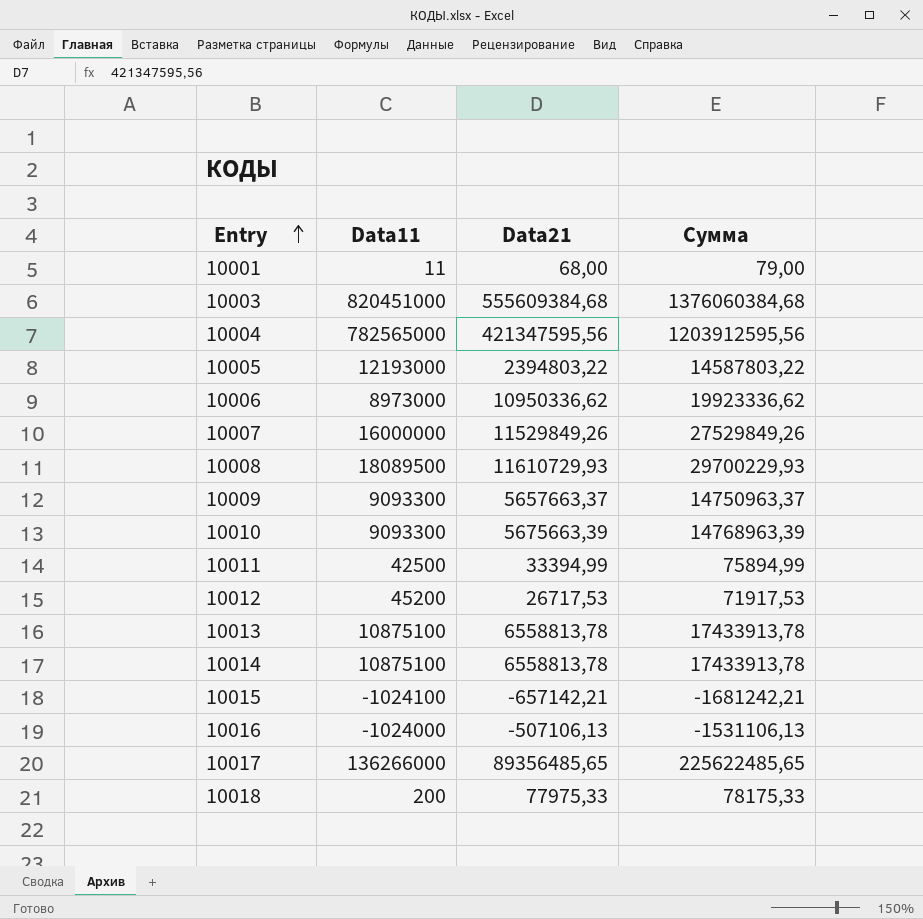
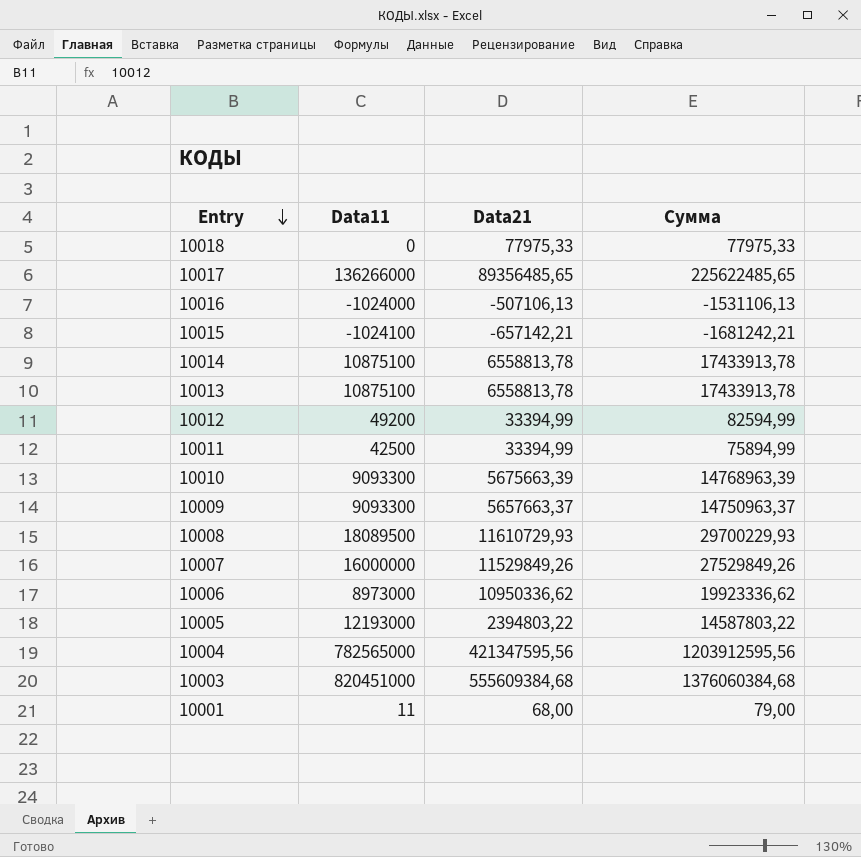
row order: Entry ascending -> Entry descending
10018 | Data11: 200 -> 0
10018 | Сумма: 78175,33 -> 77975,33
10012 | Data11: 45200 -> 49200
10012 | Data21: 26717,53 -> 33394,99
10012 | Сумма: 71917,53 -> 82594,99

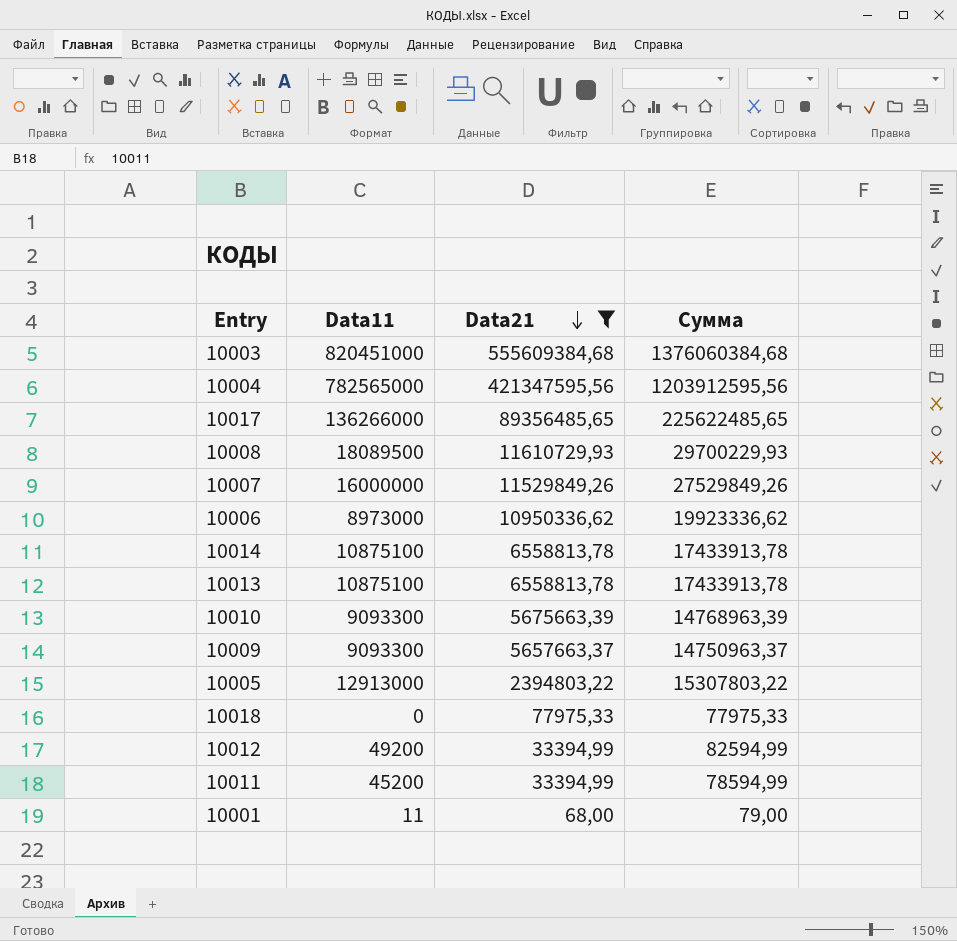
filter: none -> Data21 >= 68,00
row order: Entry descending -> Data21 descending
10005 | Data11: 12193000 -> 12913000
10005 | Сумма: 14587803,22 -> 15307803,22
10011 | Data11: 42500 -> 45200
10011 | Сумма: 75894,99 -> 78594,99

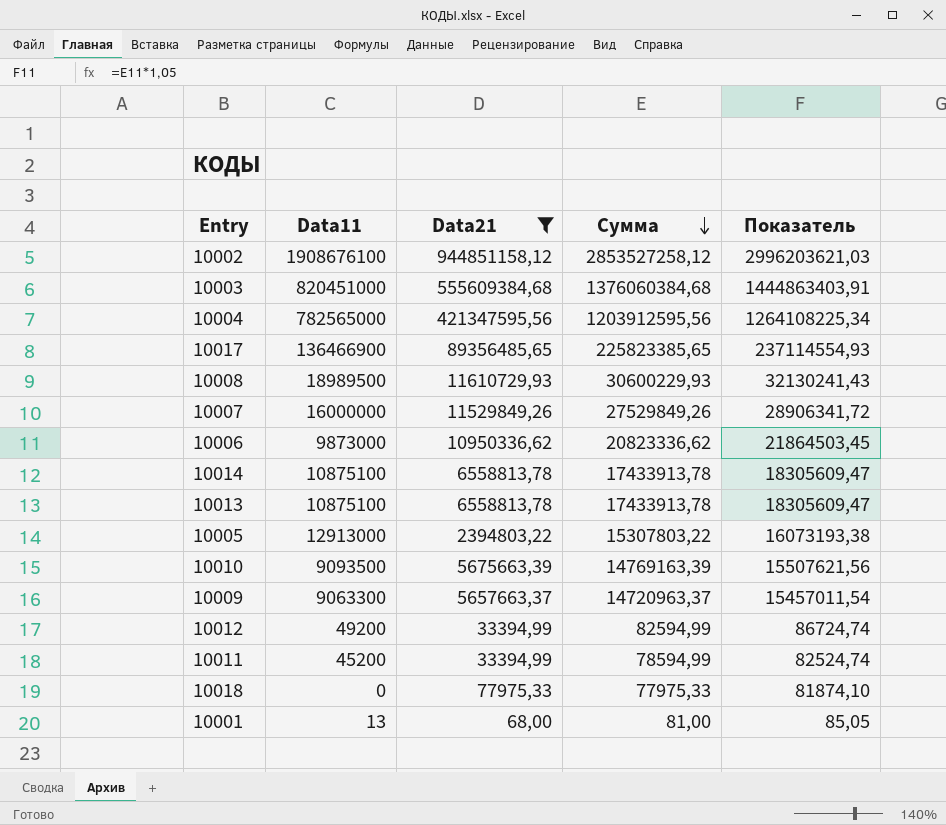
row order: Data21 descending -> Сумма descending
column Показатель | formula: none -> [Сумма] * 1,05
row 10002: none -> 1908676100 | 944851158,12 | 2853527258,12 | 2996203621,03
10017 | Data11: 136266000 -> 136466900
10017 | Сумма: 225622485,65 -> 225823385,65
10008 | Data11: 18089500 -> 18989500
10008 | Сумма: 29700229,93 -> 30600229,93
10006 | Data11: 8973000 -> 9873000
10006 | Сумма: 19923336,62 -> 20823336,62
10010 | Data11: 9093300 -> 9093500
10010 | Сумма: 14768963,39 -> 14769163,39
10009 | Data11: 9093300 -> 9063300
10009 | Сумма: 14750963,37 -> 14720963,37
10001 | Data11: 11 -> 13
10001 | Сумма: 79,00 -> 81,00

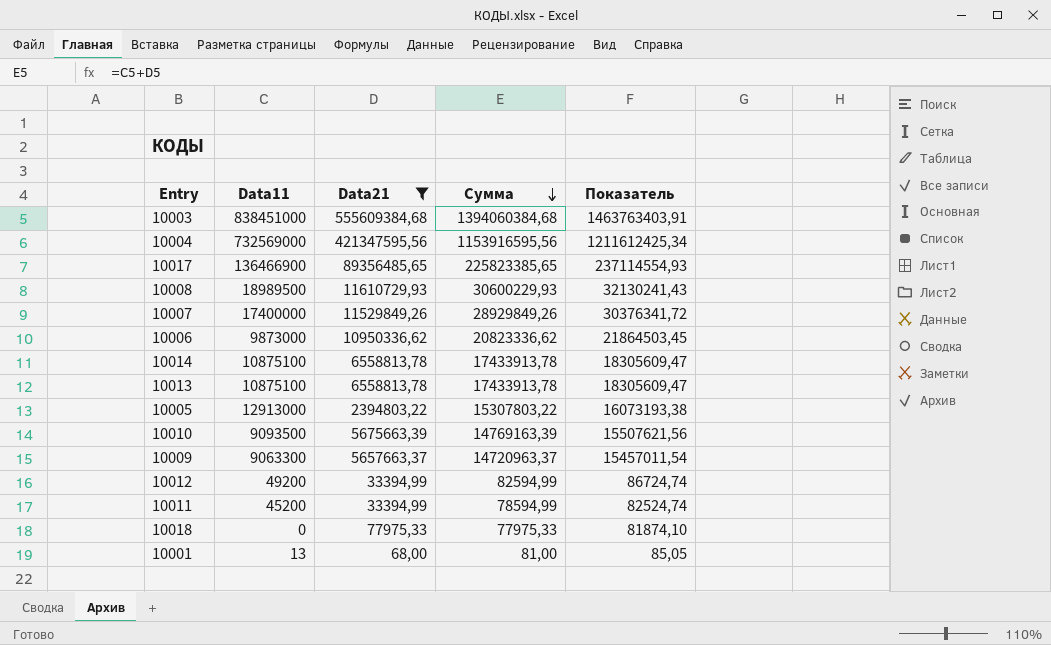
row 10002: 1908676100 | 944851158,12 | 2853527258,12 | 2996203621,03 -> none
10003 | Data11: 820451000 -> 838451000
10003 | Сумма: 1376060384,68 -> 1394060384,68
10003 | Показатель: 1444863403,91 -> 1463763403,91
10004 | Data11: 782565000 -> 732569000
10004 | Сумма: 1203912595,56 -> 1153916595,56
10004 | Показатель: 1264108225,34 -> 1211612425,34
10007 | Data11: 16000000 -> 17400000
10007 | Сумма: 27529849,26 -> 28929849,26
10007 | Показатель: 28906341,72 -> 30376341,72

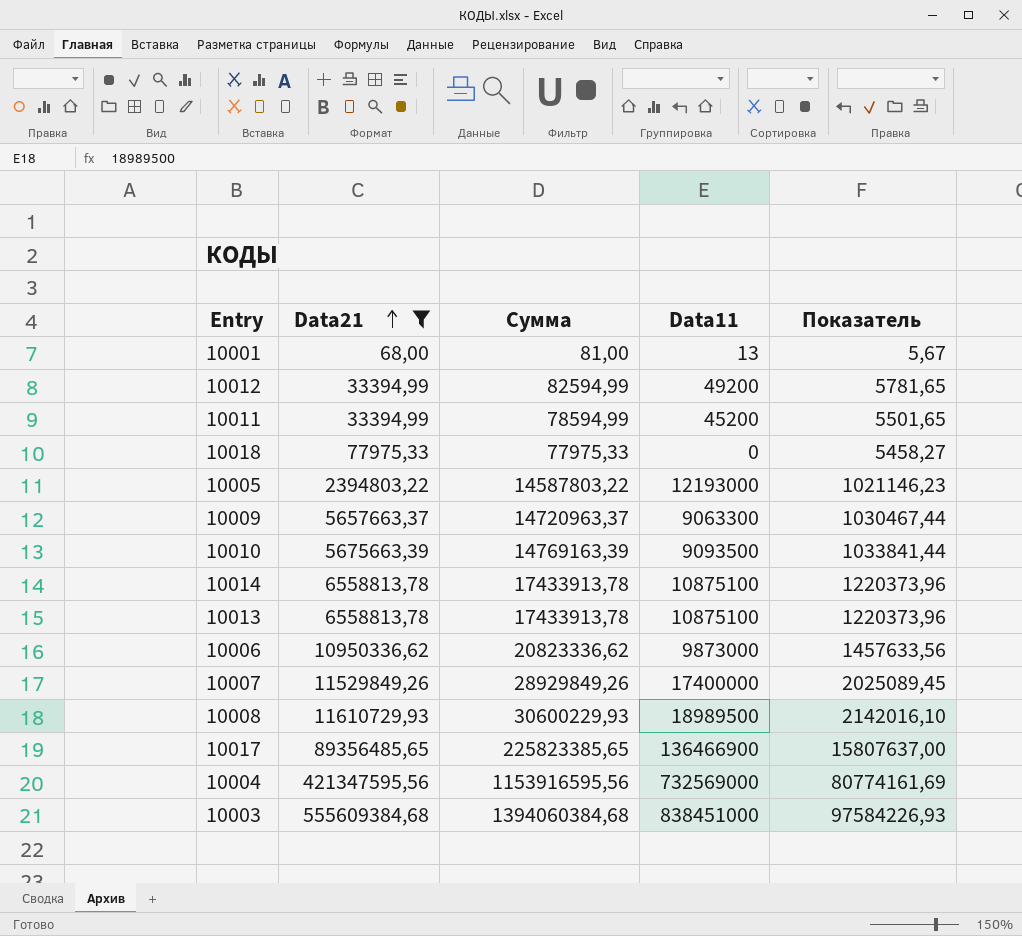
row order: Сумма descending -> Data21 ascending
column Data11 | position: 2 -> 4
column Показатель | formula: [Сумма] * 1,05 -> [Сумма] * 0,07
10005 | Сумма: 15307803,22 -> 14587803,22
10005 | Data11: 12913000 -> 12193000

